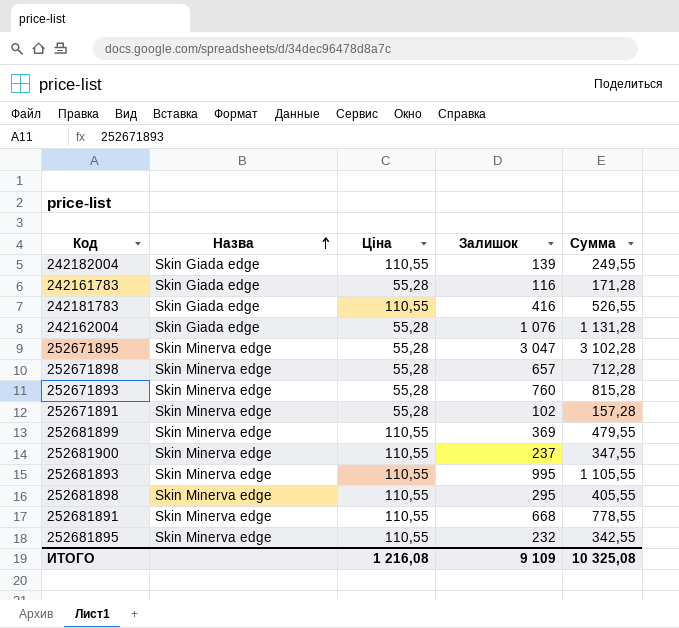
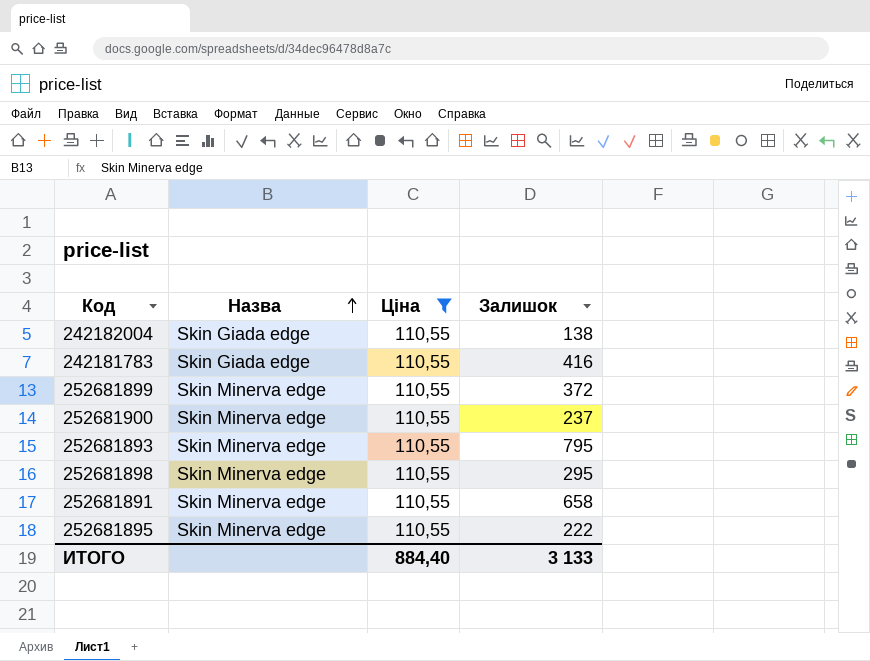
filter: none -> Ціна = 110,55
column Сумма | formula: [Ціна] + [Залишок] -> none
242182004 | Залишок: 139 -> 138
252681899 | Залишок: 369 -> 372
252681893 | Залишок: 995 -> 795
252681891 | Залишок: 668 -> 658
252681895 | Залишок: 232 -> 222
ИТОГО | Ціна: 1 216,08 -> 884,40
ИТОГО | Залишок: 9 109 -> 3 133

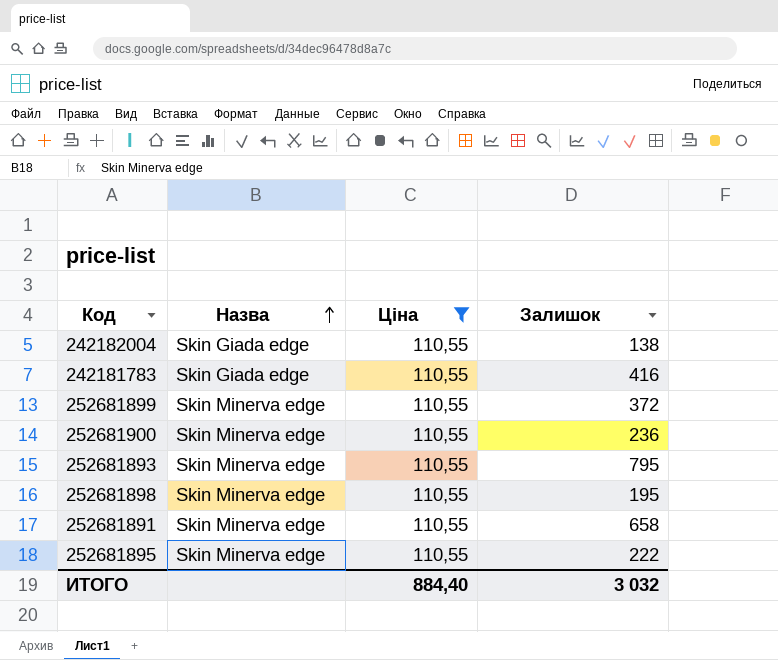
252681900 | Залишок: 237 -> 236
252681898 | Залишок: 295 -> 195
ИТОГО | Залишок: 3 133 -> 3 032

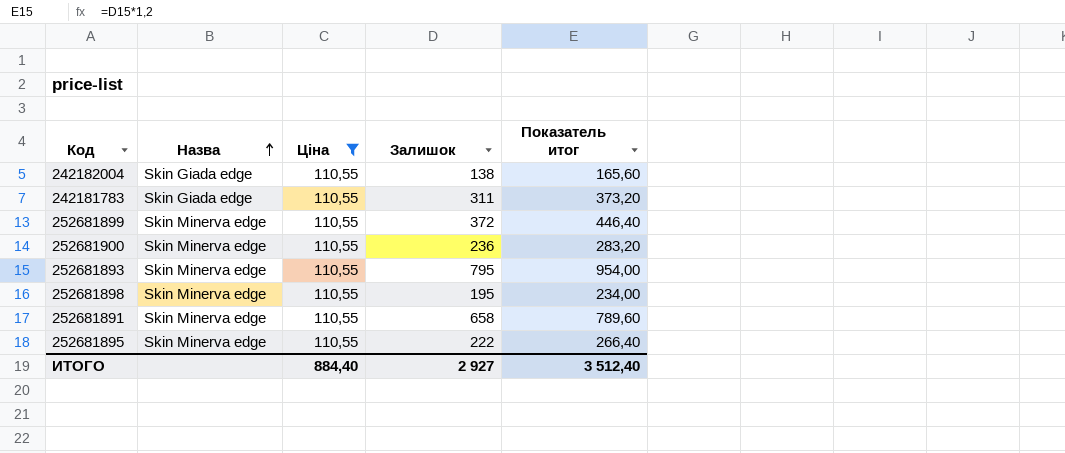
column Показатель итог | formula: none -> [Залишок] * 1,2
242181783 | Залишок: 416 -> 311
ИТОГО | Залишок: 3 032 -> 2 927

